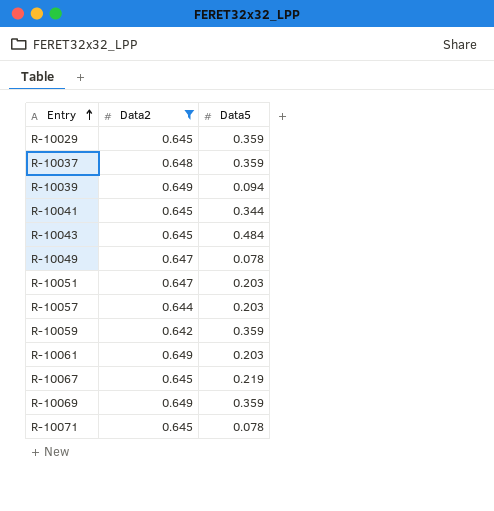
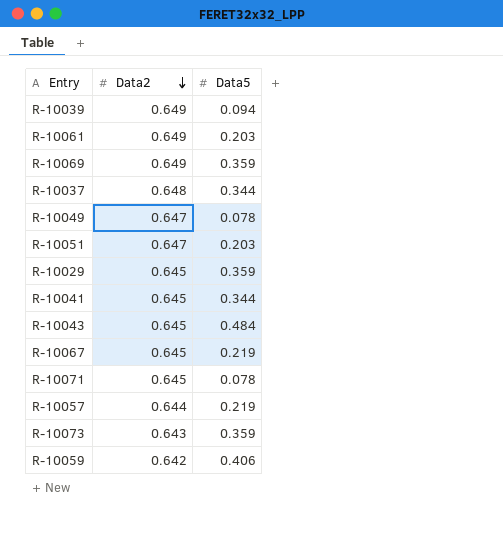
filter: Data2 != 0.643 -> none
row order: Entry ascending -> Data2 descending
R-10037 | Data5: 0.359 -> 0.344
R-10057 | Data5: 0.203 -> 0.219
R-10059 | Data5: 0.359 -> 0.406

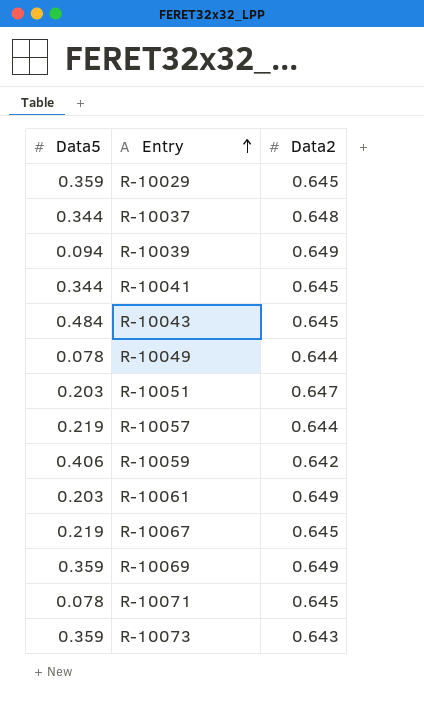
row order: Data2 descending -> Entry ascending
column Data5 | position: 3 -> 1
R-10049 | Data2: 0.647 -> 0.644

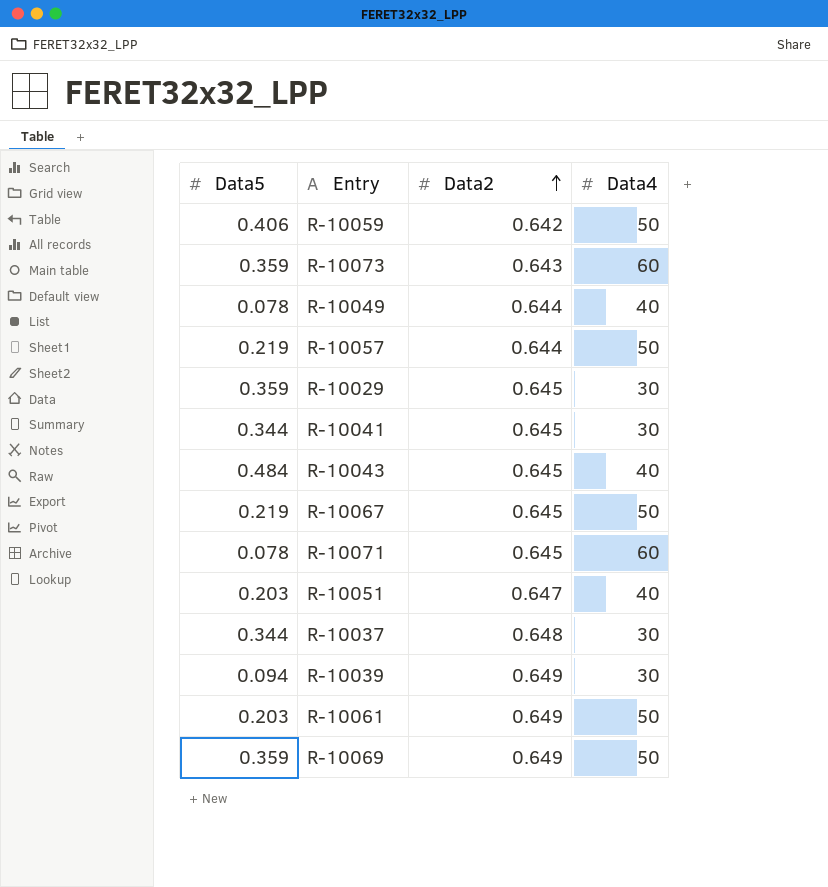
row order: Entry ascending -> Data2 ascending
column Data4 | position: none -> 4

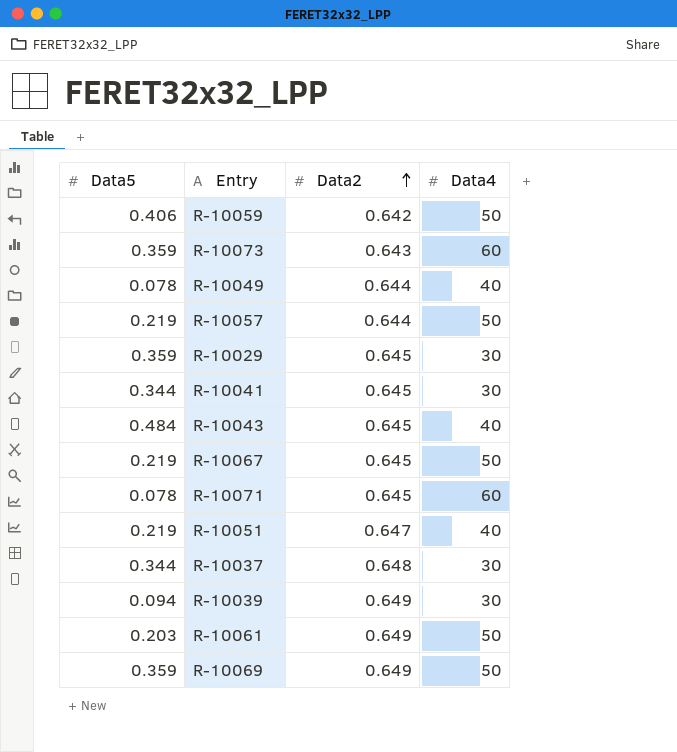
R-10051 | Data5: 0.203 -> 0.219

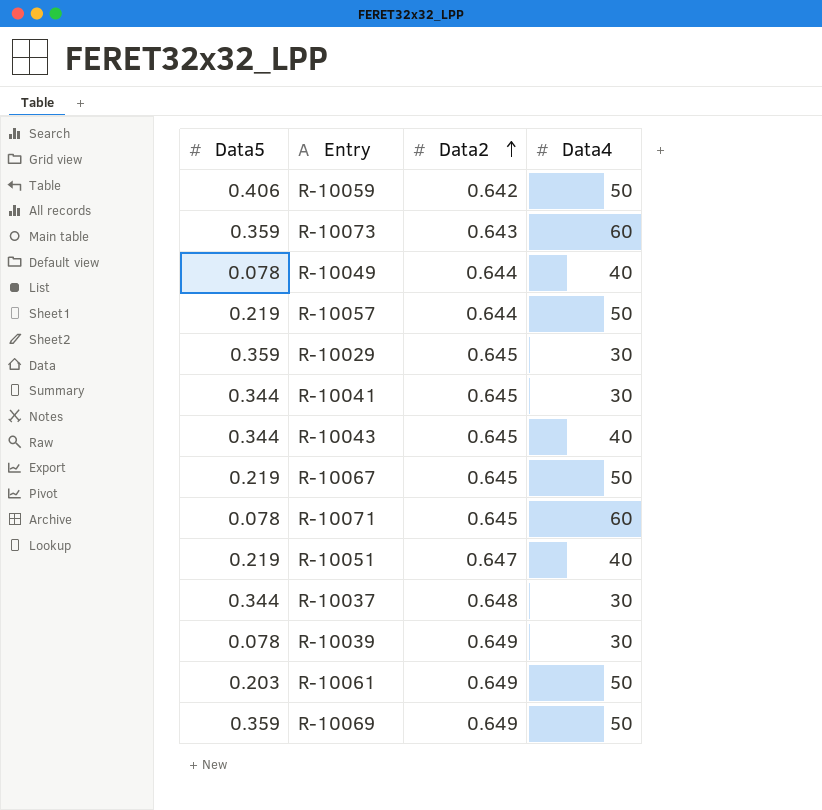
R-10043 | Data5: 0.484 -> 0.344
R-10039 | Data5: 0.094 -> 0.078

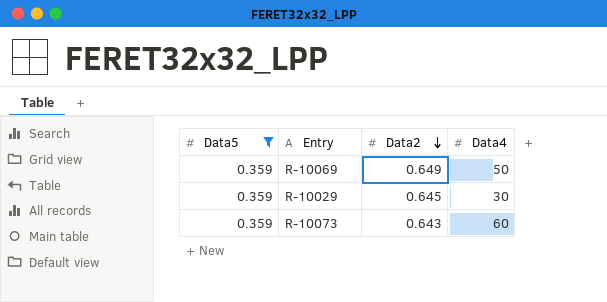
filter: none -> Data5 = 0.359
row order: Data2 ascending -> Data2 descending

